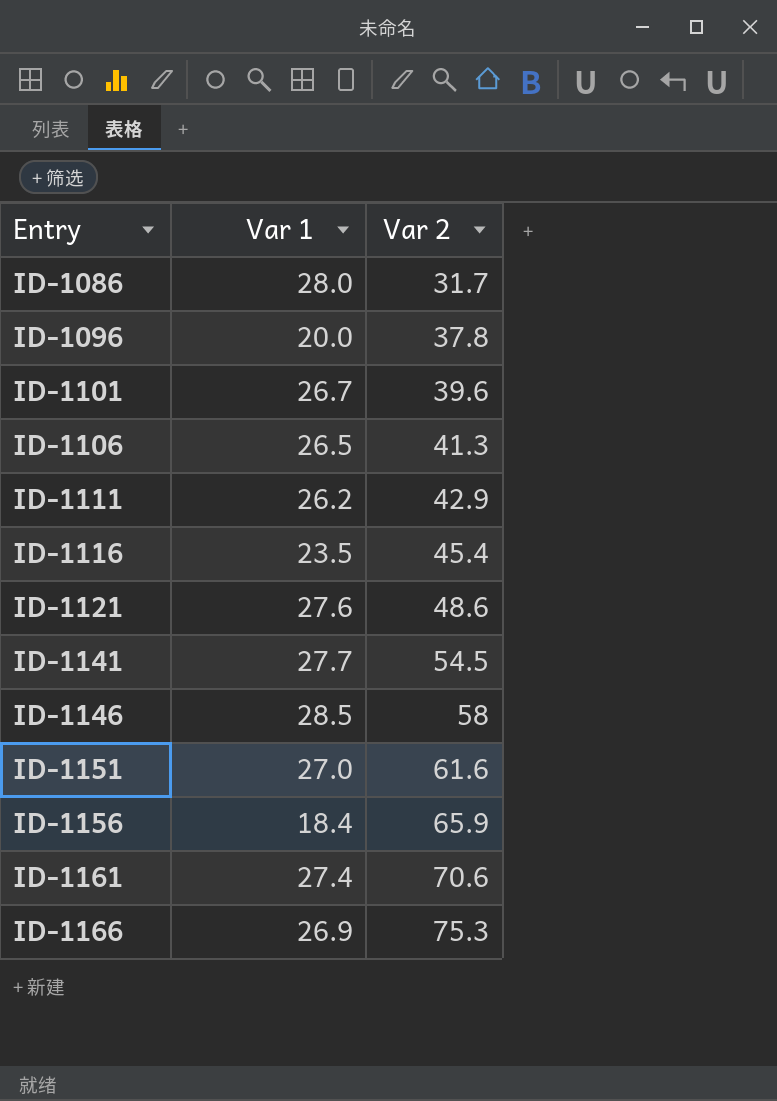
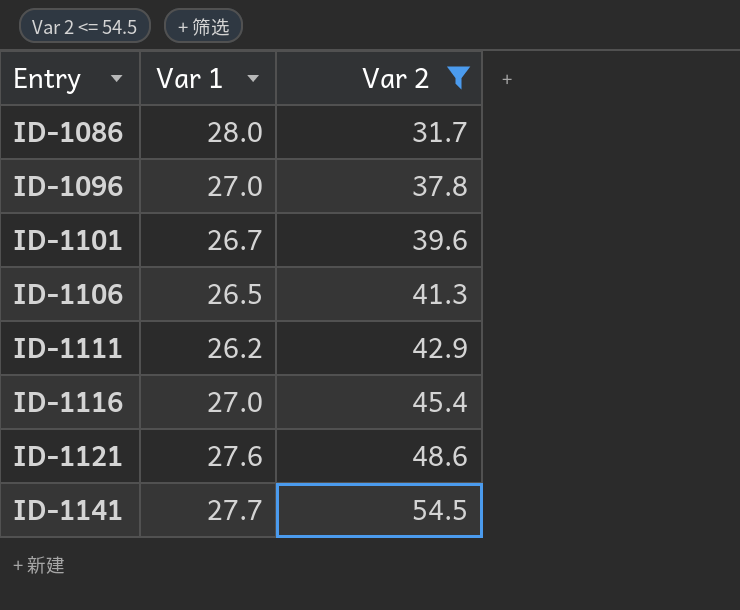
filter: none -> Var 2 <= 54.5
ID-1096 | Var 1: 20.0 -> 27.0
ID-1116 | Var 1: 23.5 -> 27.0

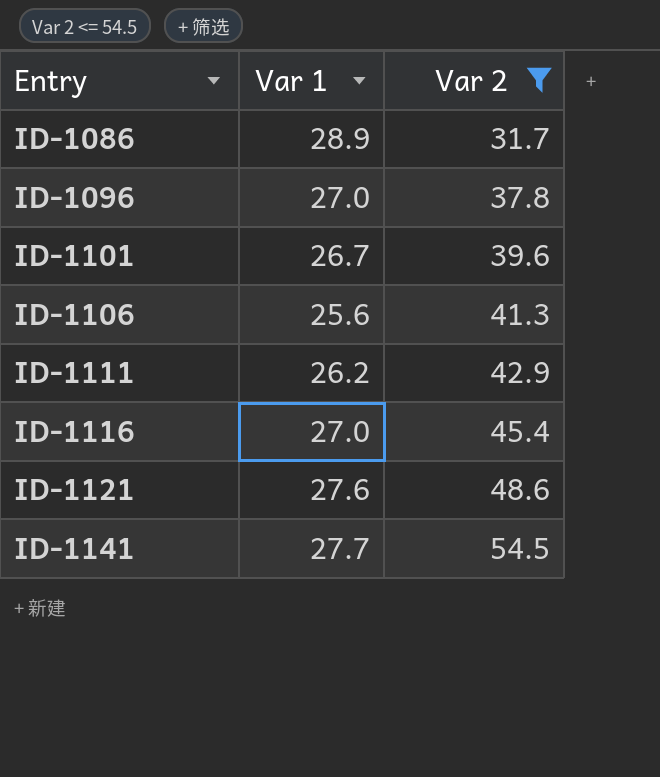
ID-1086 | Var 1: 28.0 -> 28.9
ID-1106 | Var 1: 26.5 -> 25.6

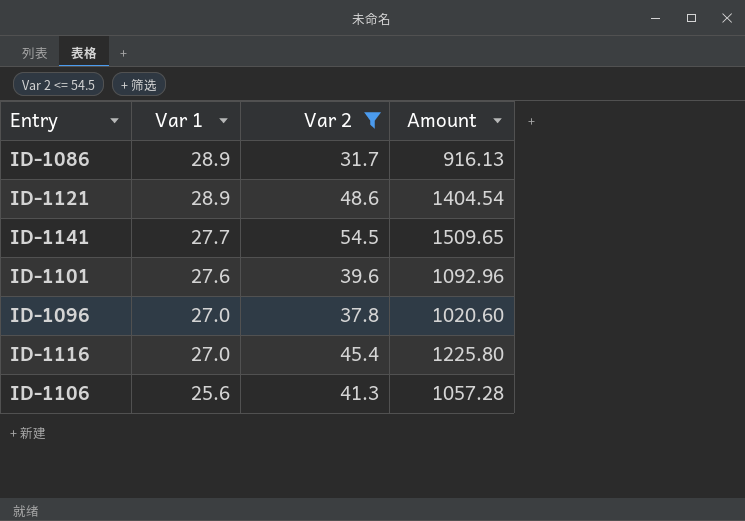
row order: Entry ascending -> Var 1 descending
column Amount | formula: none -> [Var 1] * [Var 2]
row ID-1111: 26.2 | 42.9 -> none
ID-1121 | Var 1: 27.6 -> 28.9
ID-1101 | Var 1: 26.7 -> 27.6

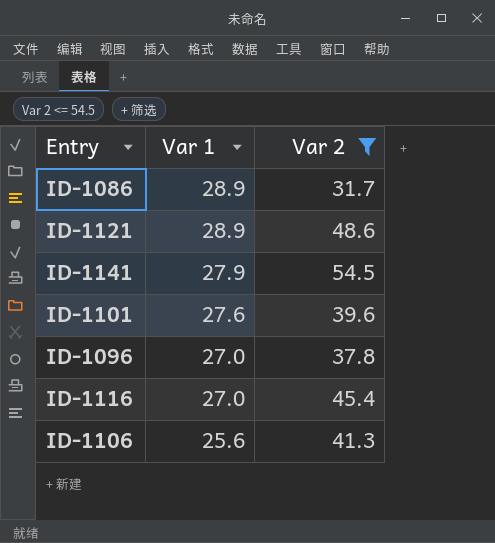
column Amount | formula: [Var 1] * [Var 2] -> none
ID-1141 | Var 1: 27.7 -> 27.9

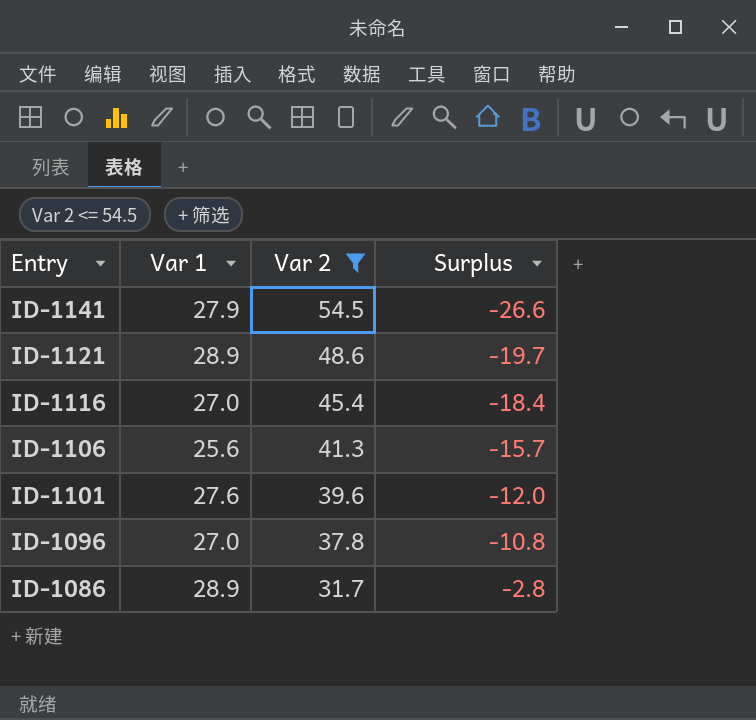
row order: Var 1 descending -> Entry descending
column Surplus | formula: none -> [Var 1] - [Var 2]

